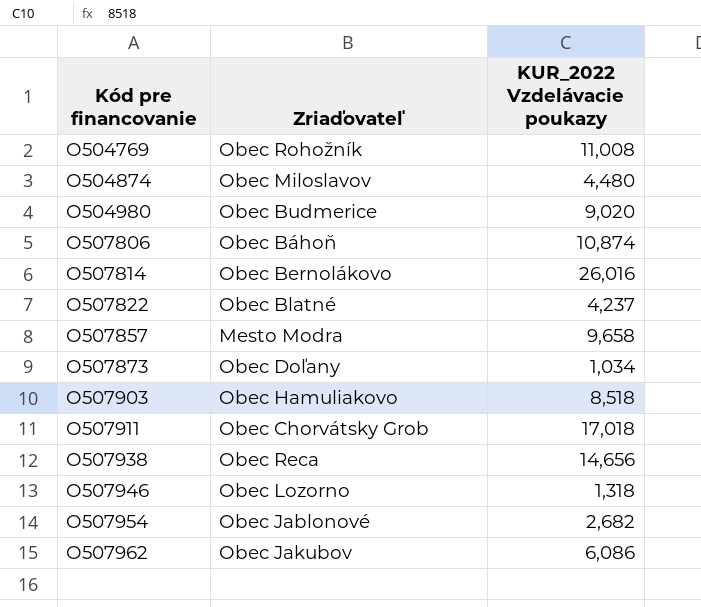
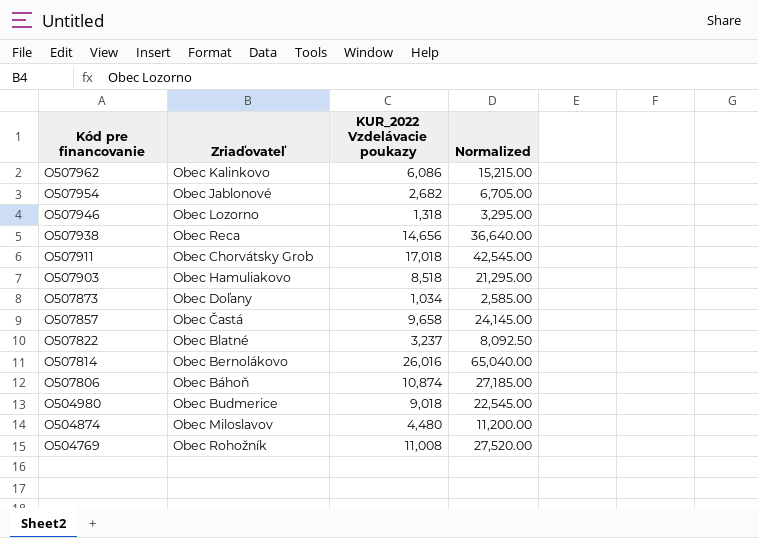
row order: Kód pre financovanie ascending -> Kód pre financovanie descending
column Normalized | formula: none -> [KUR_2022 Vzdelávacie poukazy] * 2.5
O507962 | Zriaďovateľ: Obec Jakubov -> Obec Kalinkovo
O507857 | Zriaďovateľ: Mesto Modra -> Obec Častá
O507822 | KUR_2022 Vzdelávacie poukazy: 4,237 -> 3,237
O504980 | KUR_2022 Vzdelávacie poukazy: 9,020 -> 9,018

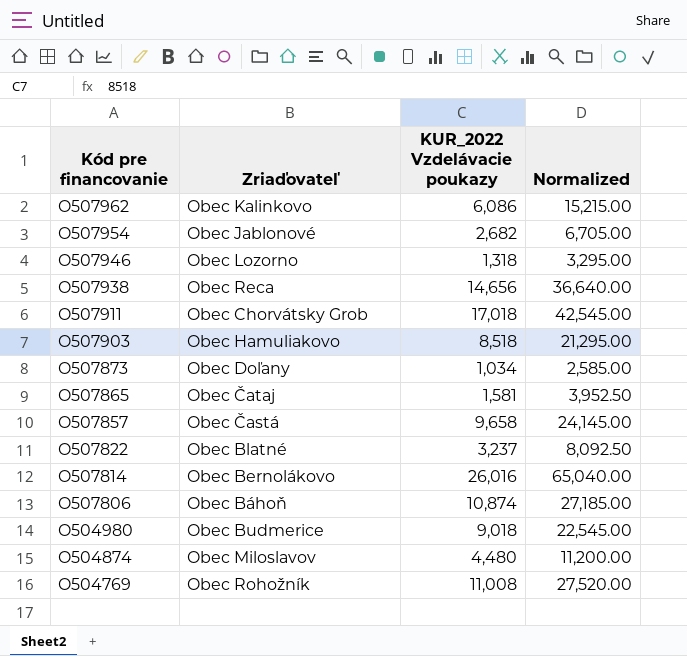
row O507865: none -> Obec Čataj | 1,581 | 3,952.50

